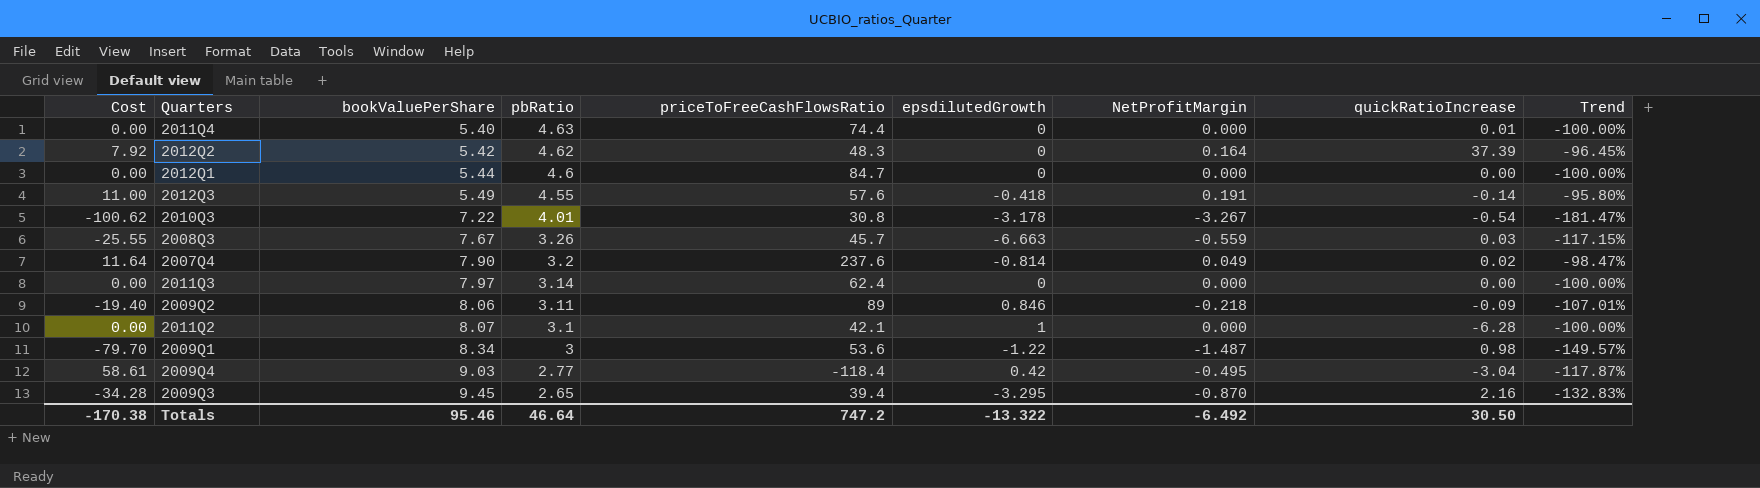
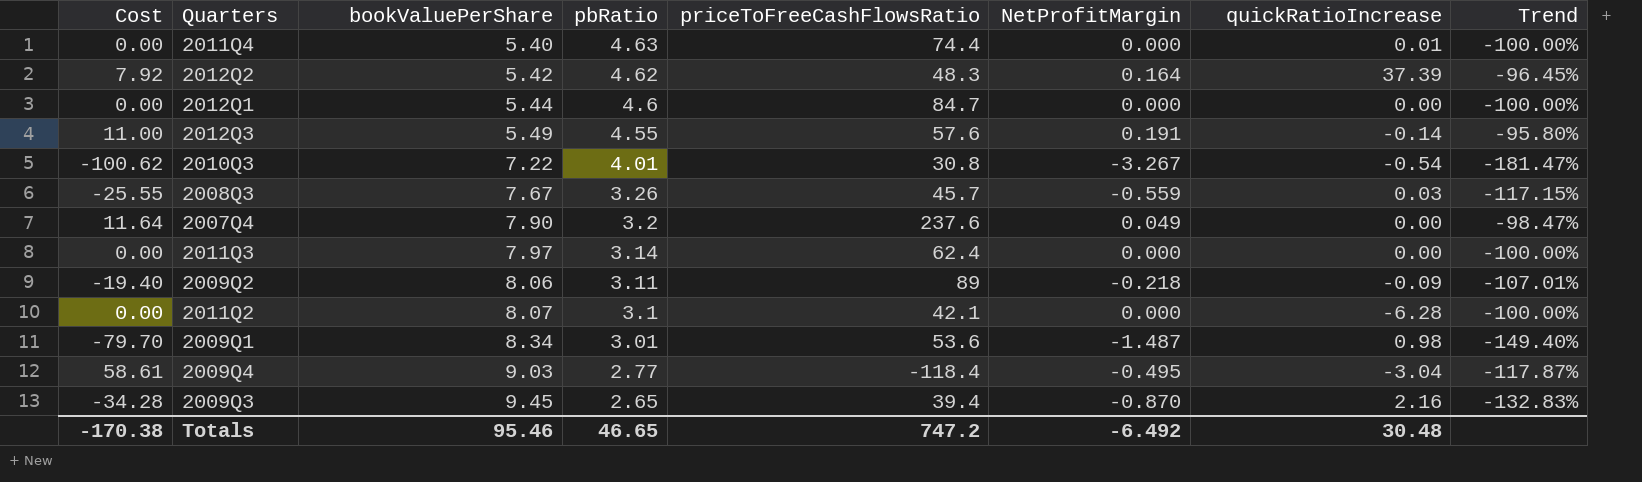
column epsdilutedGrowth | position: 6 -> none
2007Q4 | quickRatioIncrease: 0.02 -> 0.00
2009Q1 | pbRatio: 3 -> 3.01
2009Q1 | Trend: -149.57% -> -149.40%
Totals | pbRatio: 46.64 -> 46.65
Totals | quickRatioIncrease: 30.50 -> 30.48

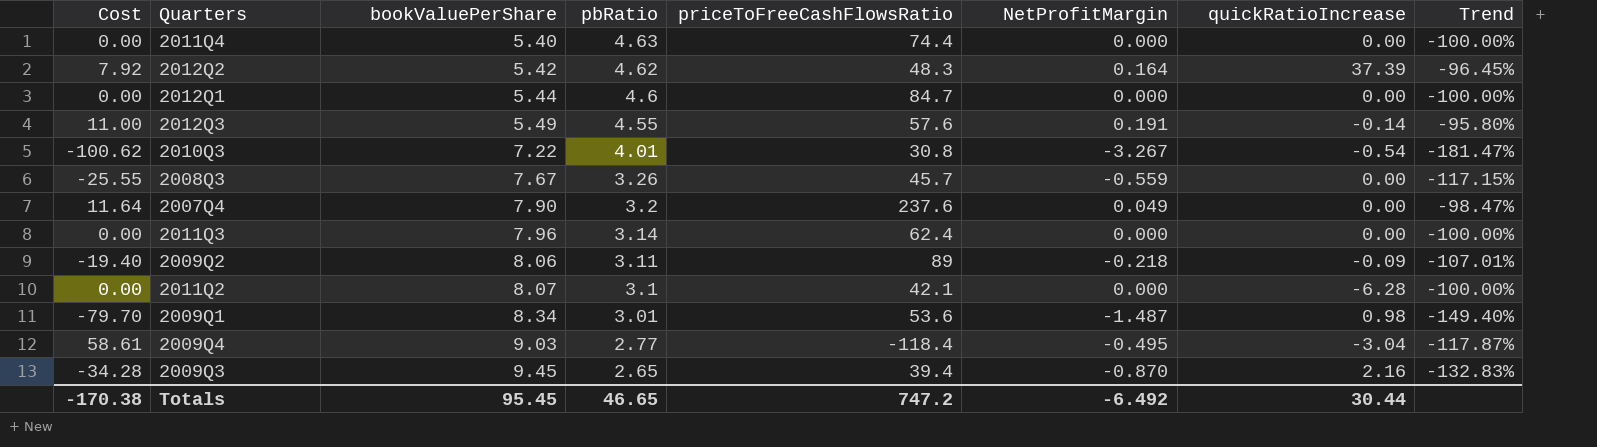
2011Q4 | quickRatioIncrease: 0.01 -> 0.00
2008Q3 | quickRatioIncrease: 0.03 -> 0.00
2011Q3 | bookValuePerShare: 7.97 -> 7.96
Totals | bookValuePerShare: 95.46 -> 95.45
Totals | quickRatioIncrease: 30.48 -> 30.44

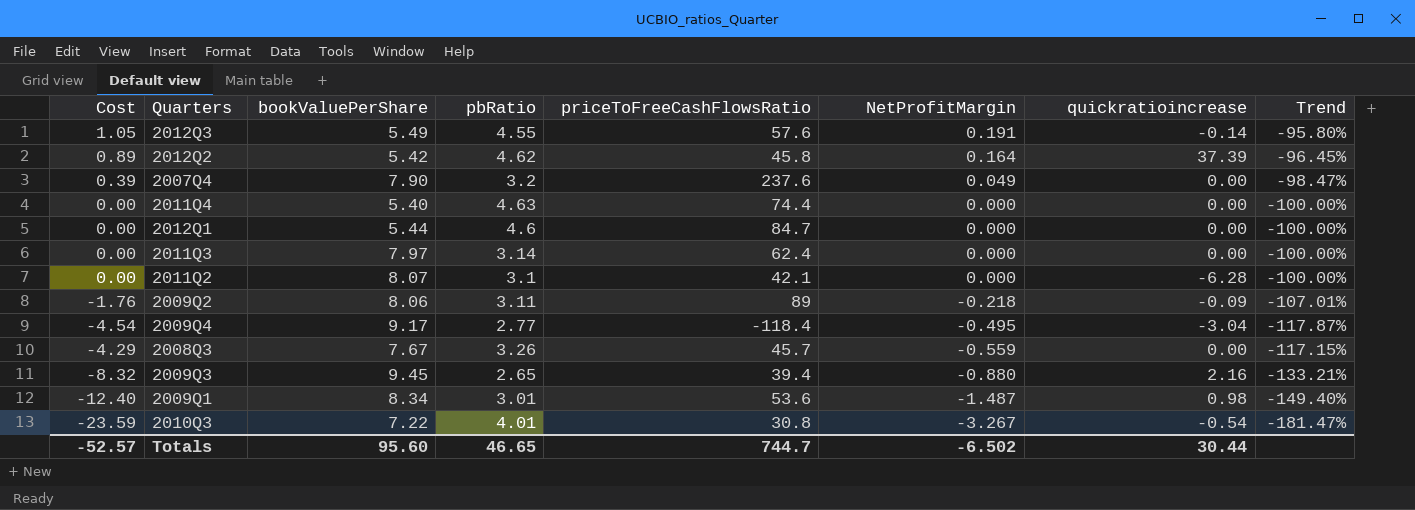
row order: bookValuePerShare ascending -> NetProfitMargin descending
column Cost | formula: [priceToFreeCashFlowsRatio] * [NetProfitMargin] -> [bookValuePerShare] * [NetProfitMargin]
column name: quickRatioIncrease -> quickratioincrease
2012Q2 | priceToFreeCashFlowsRatio: 48.3 -> 45.8
2011Q3 | bookValuePerShare: 7.96 -> 7.97
2009Q4 | bookValuePerShare: 9.03 -> 9.17
2009Q3 | NetProfitMargin: -0.870 -> -0.880
2009Q3 | Trend: -132.83% -> -133.21%
Totals | Cost: -170.38 -> -52.57
Totals | bookValuePerShare: 95.45 -> 95.60
Totals | priceToFreeCashFlowsRatio: 747.2 -> 744.7
Totals | NetProfitMargin: -6.492 -> -6.502

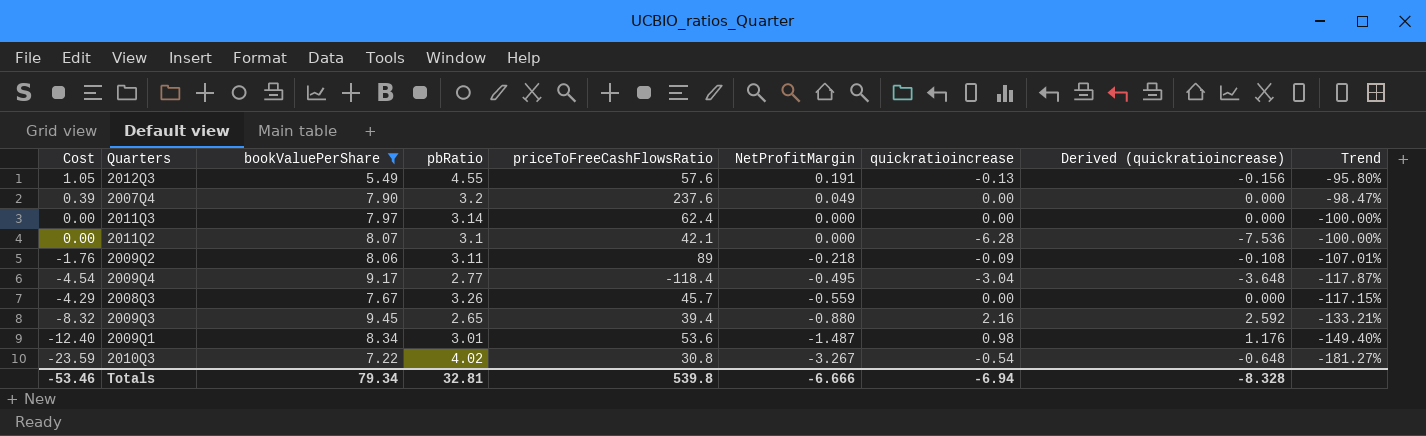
filter: none -> bookValuePerShare >= 5.49
column Derived (quickratioincrease) | formula: none -> [quickratioincrease] * 1.2
2012Q3 | quickratioincrease: -0.14 -> -0.13
2010Q3 | pbRatio: 4.01 -> 4.02
2010Q3 | Trend: -181.47% -> -181.27%
Totals | Cost: -52.57 -> -53.46
Totals | bookValuePerShare: 95.60 -> 79.34
Totals | pbRatio: 46.65 -> 32.81
Totals | priceToFreeCashFlowsRatio: 744.7 -> 539.8
Totals | NetProfitMargin: -6.502 -> -6.666
Totals | quickratioincrease: 30.44 -> -6.94

